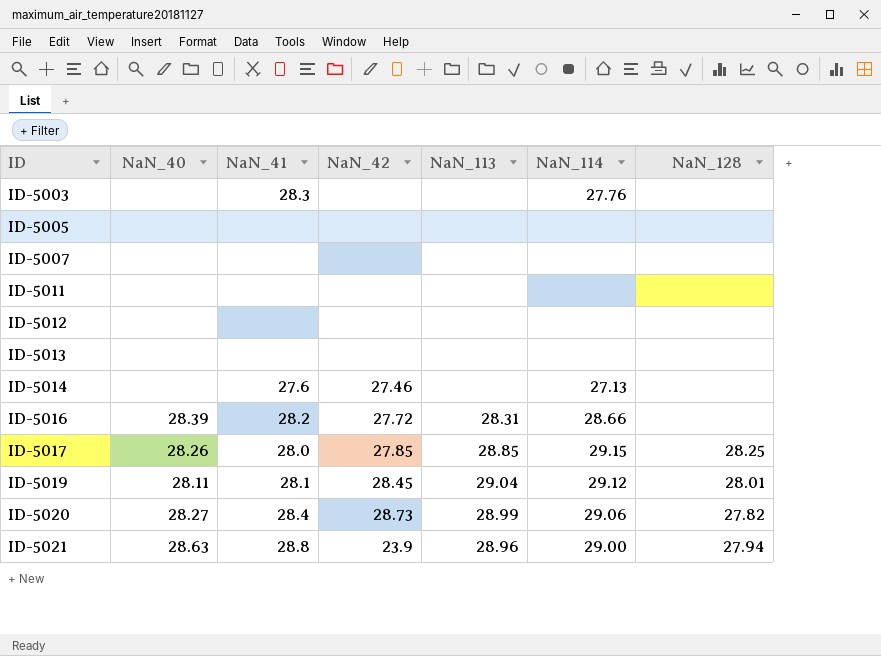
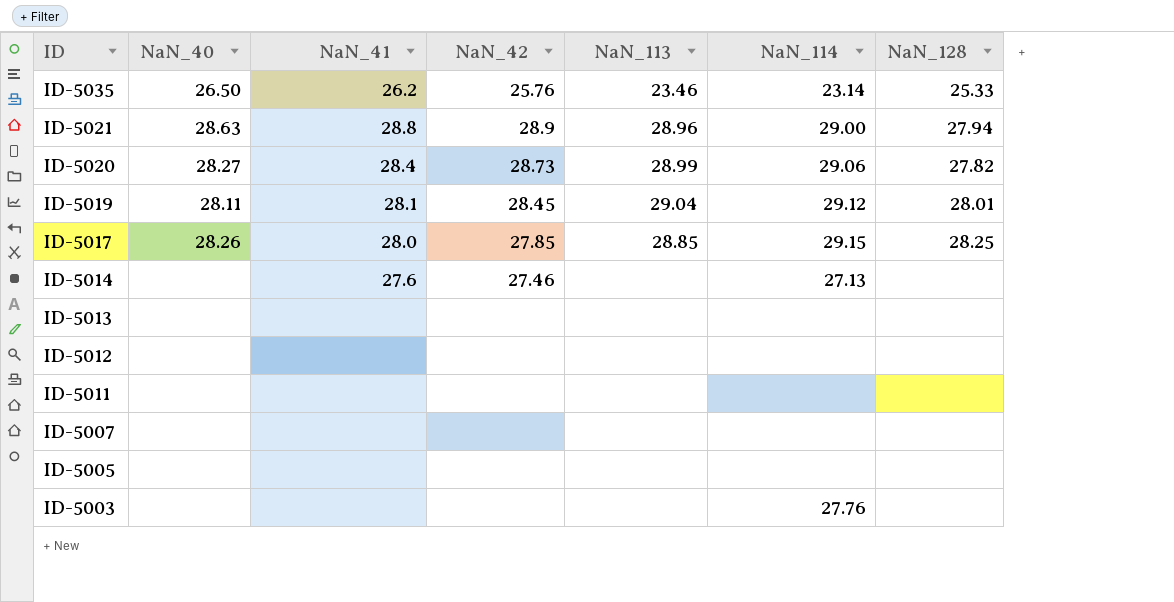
row order: ID ascending -> ID descending
row ID-5016: 28.39 | 28.2 | 27.72 | 28.31 | 28.66 | none -> none
row ID-5035: none -> 26.50 | 26.2 | 25.76 | 23.46 | 23.14 | 25.33
ID-5021 | NaN_42: 23.9 -> 28.9
ID-5003 | NaN_41: 28.3 -> none

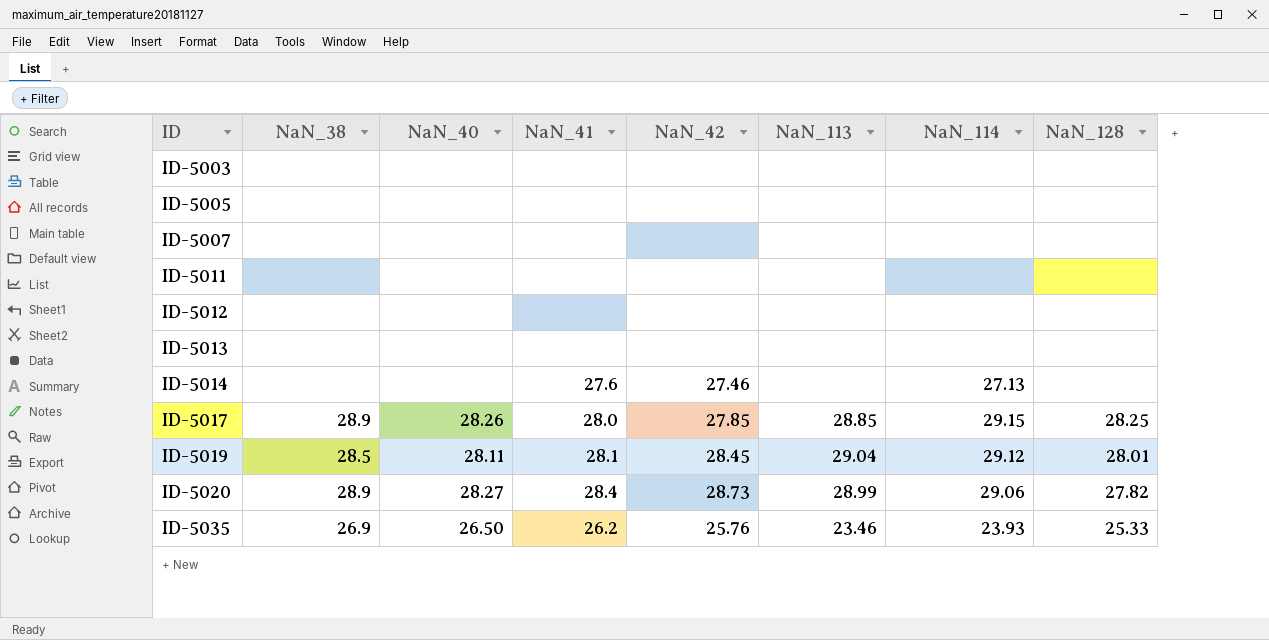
row order: ID descending -> ID ascending
column NaN_38 | position: none -> 2
row ID-5021: 28.63 | 28.8 | 28.9 | 28.96 | 29.00 | 27.94 -> none
ID-5003 | NaN_114: 27.76 -> none
ID-5035 | NaN_114: 23.14 -> 23.93

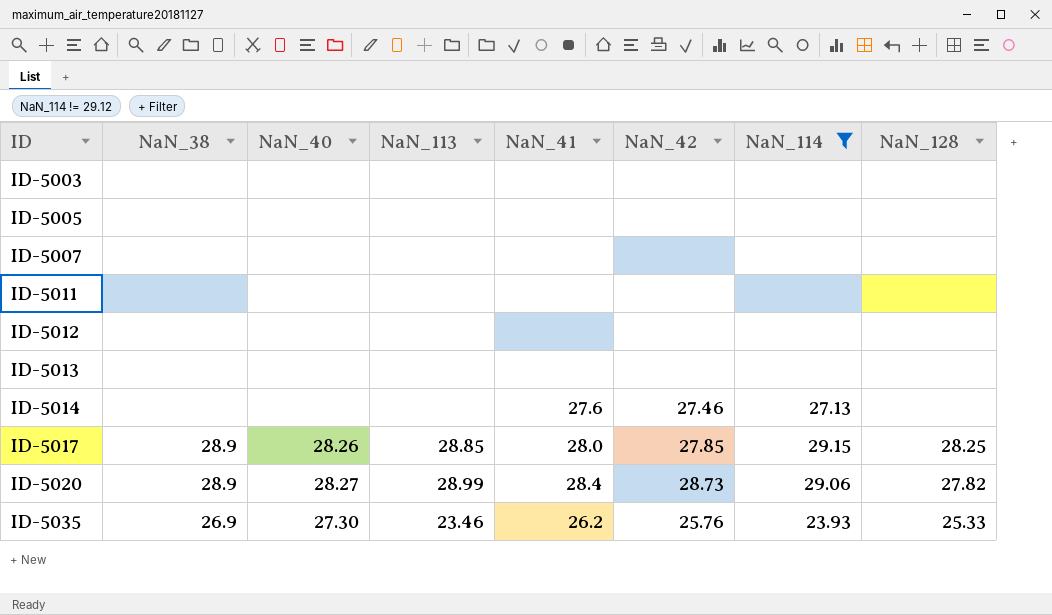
filter: none -> NaN_114 != 29.12
column NaN_113 | position: 6 -> 4
ID-5035 | NaN_40: 26.50 -> 27.30

